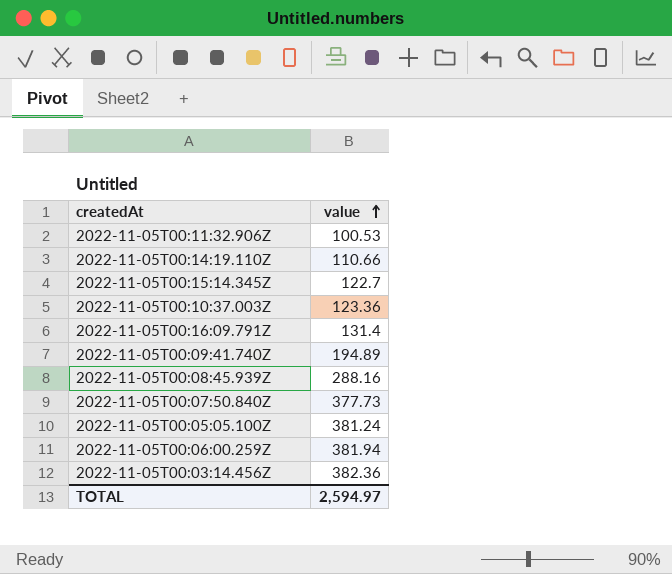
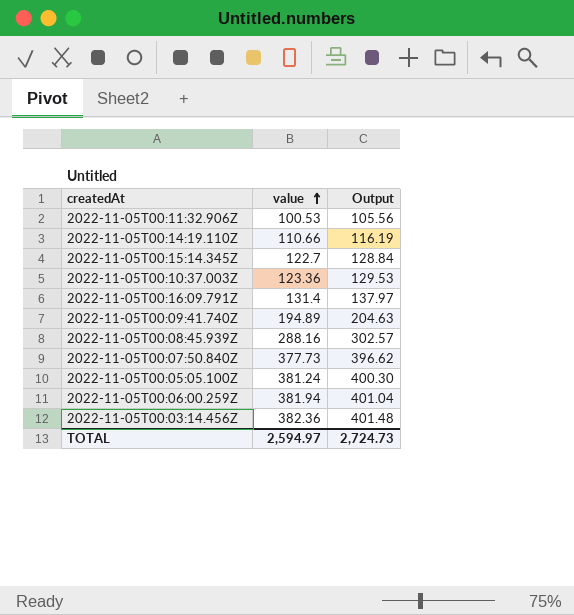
column Output | formula: none -> [value] * 1.05

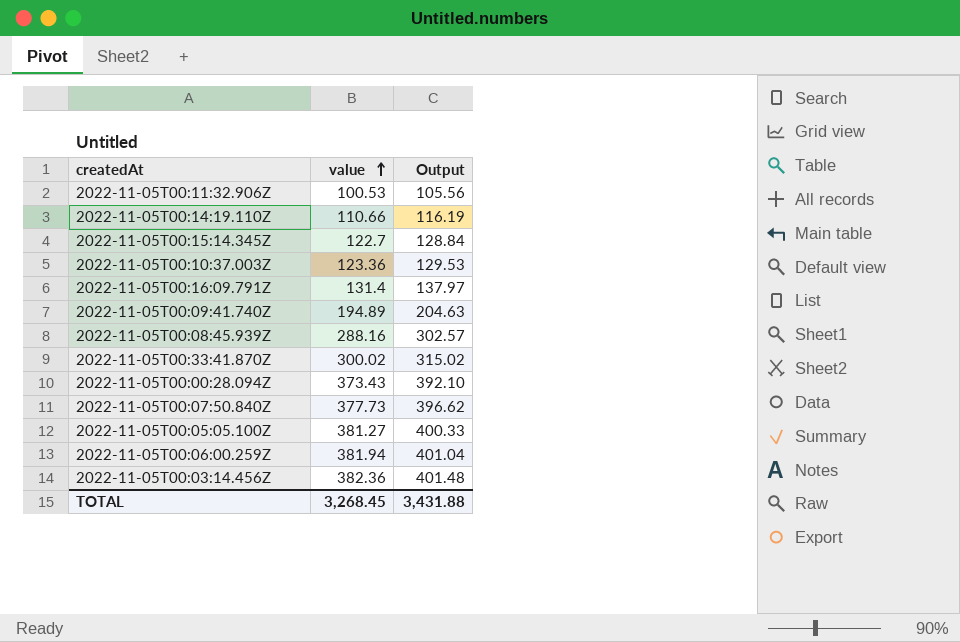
row 2022-11-05T00:33:41.870Z: none -> 300.02 | 315.02
row 2022-11-05T00:00:28.094Z: none -> 373.43 | 392.10
2022-11-05T00:05:05.100Z | value: 381.24 -> 381.27
2022-11-05T00:05:05.100Z | Output: 400.30 -> 400.33
TOTAL | value: 2,594.97 -> 3,268.45
TOTAL | Output: 2,724.73 -> 3,431.88

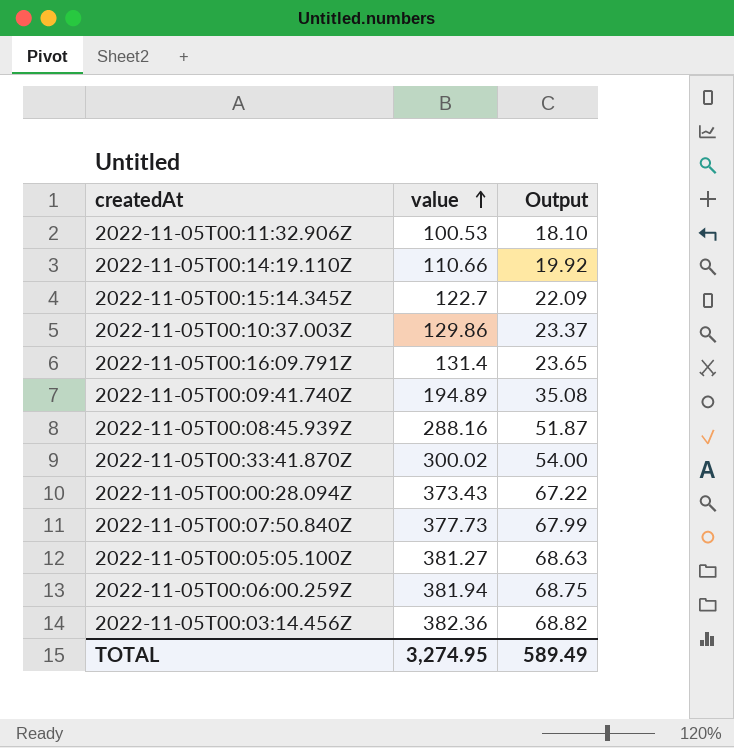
column Output | formula: [value] * 1.05 -> [value] * 0.18
2022-11-05T00:10:37.003Z | value: 123.36 -> 129.86
TOTAL | value: 3,268.45 -> 3,274.95
TOTAL | Output: 3,431.88 -> 589.49

